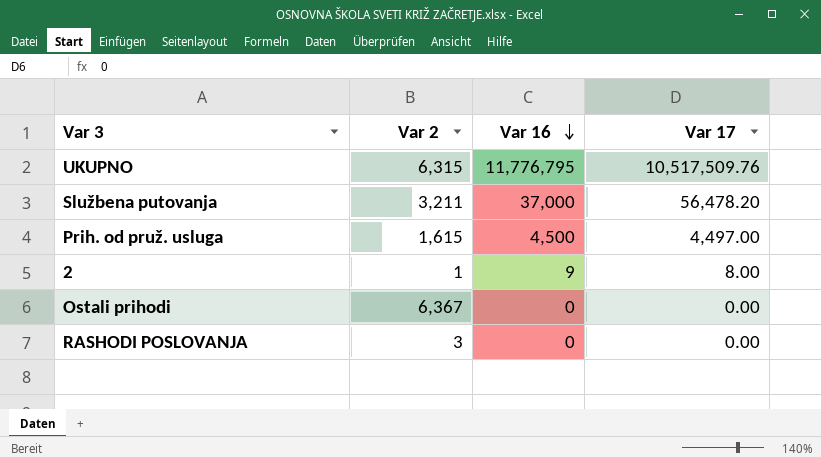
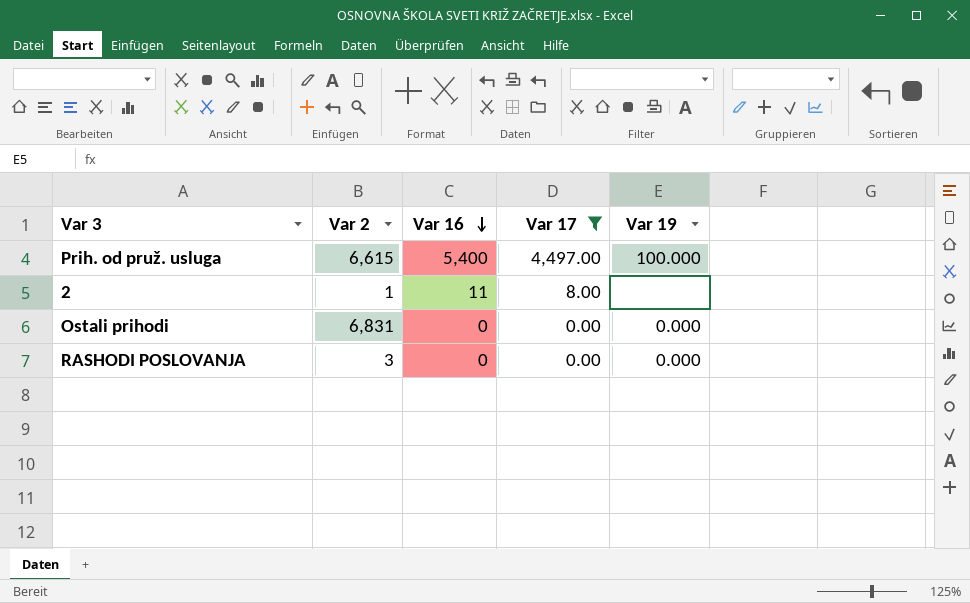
filter: none -> Var 17 <= 4,497.00
column Var 19 | position: none -> 5
Prih. od pruž. usluga | Var 2: 1,615 -> 6,615
Prih. od pruž. usluga | Var 16: 4,500 -> 5,400
2 | Var 16: 9 -> 11
Ostali prihodi | Var 2: 6,367 -> 6,831

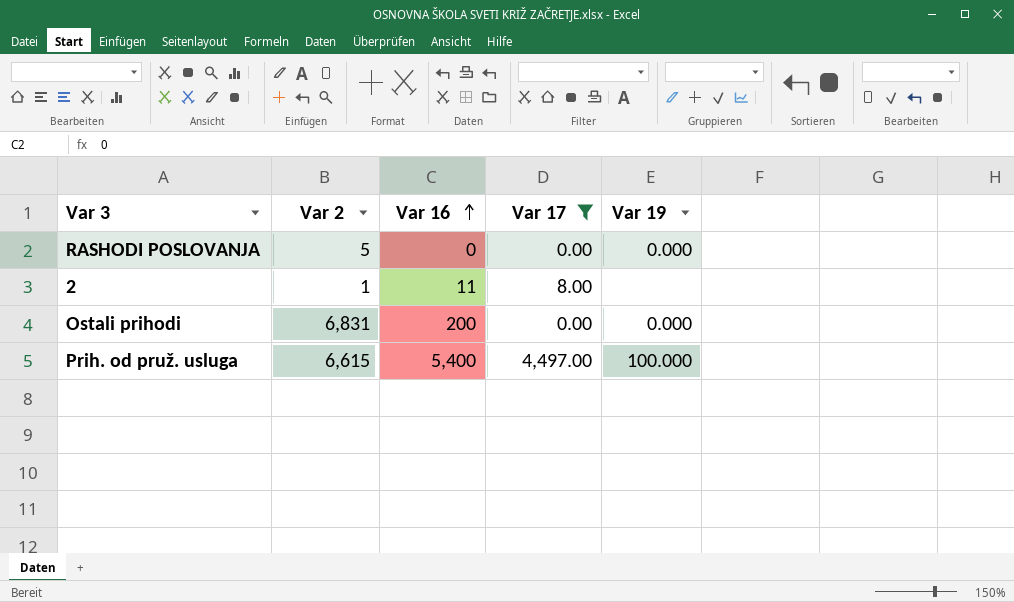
row order: Var 16 descending -> Var 16 ascending
RASHODI POSLOVANJA | Var 2: 3 -> 5
Ostali prihodi | Var 16: 0 -> 200

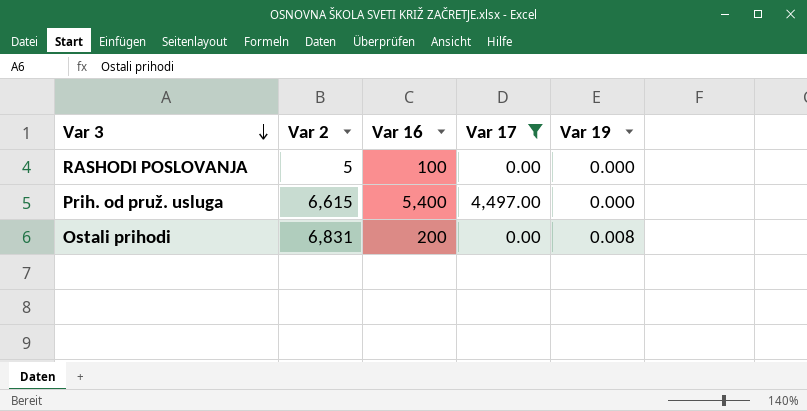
row order: Var 16 ascending -> Var 3 descending
row 2: 1 | 11 | 8.00 | none -> none
RASHODI POSLOVANJA | Var 16: 0 -> 100
Prih. od pruž. usluga | Var 19: 100.000 -> 0.000
Ostali prihodi | Var 19: 0.000 -> 0.008

